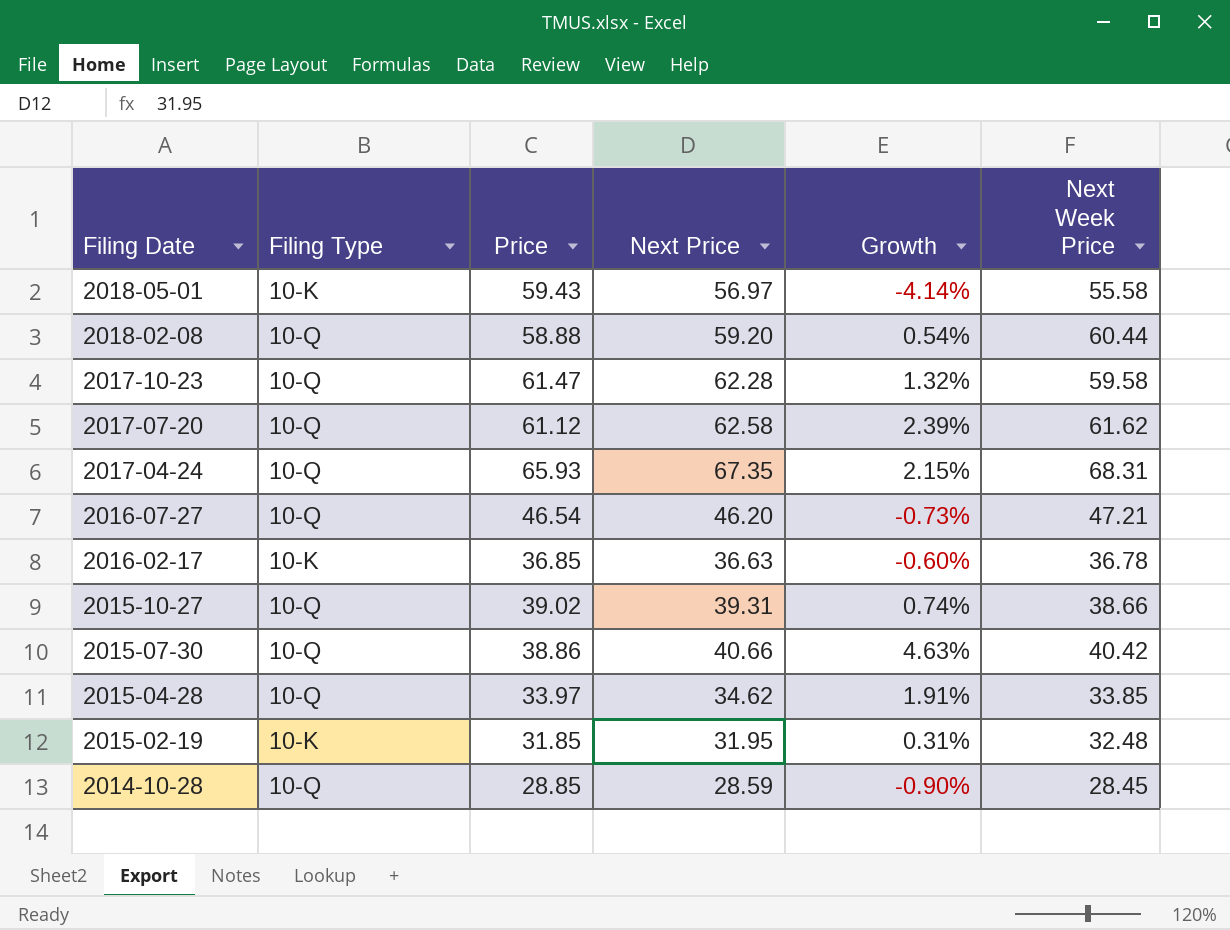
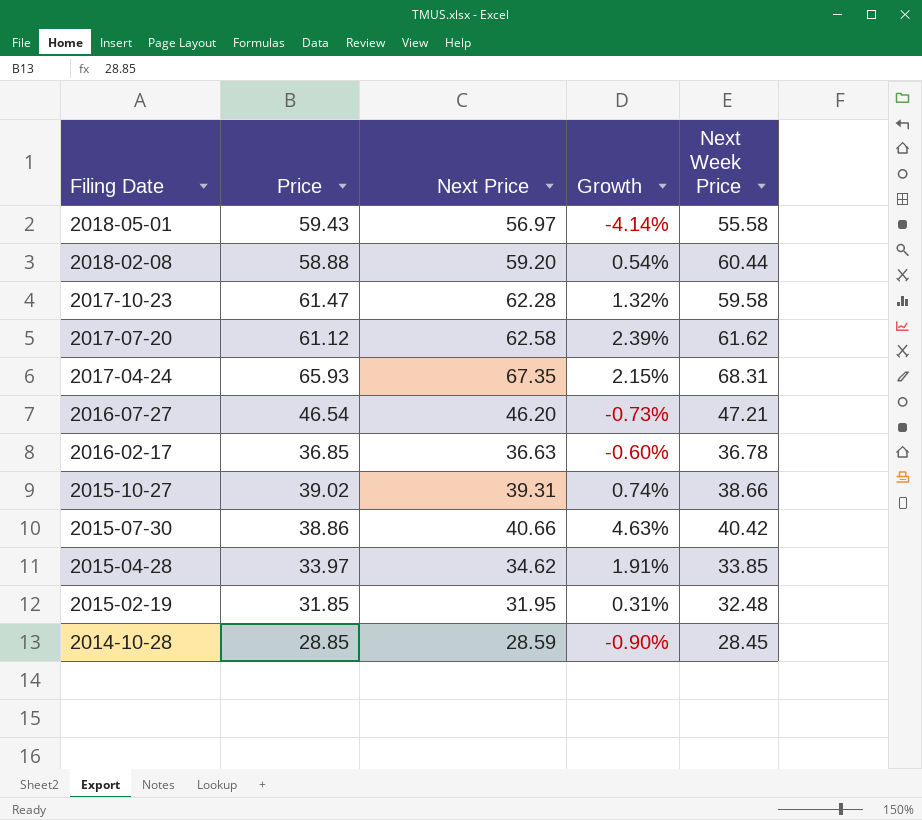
column Filing Type | position: 2 -> none

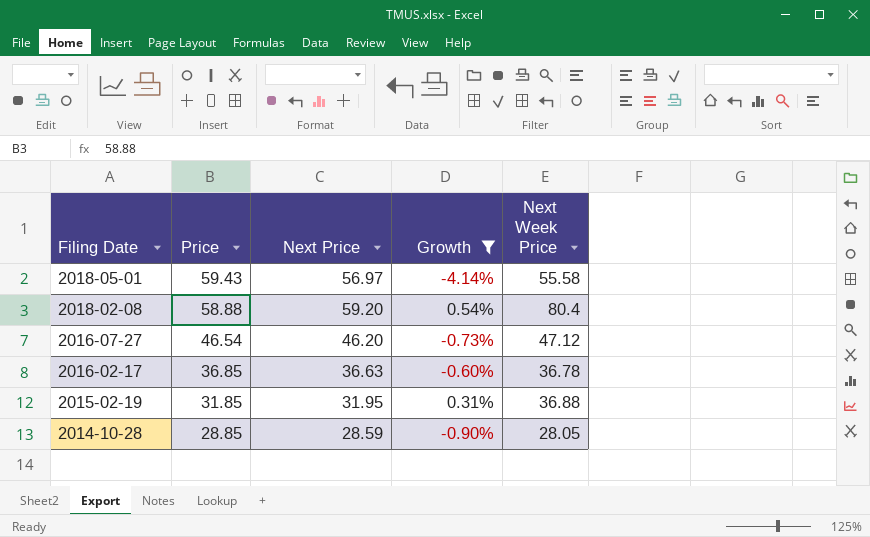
filter: none -> Growth <= 0.54%
2018-02-08 | Next Week Price: 60.44 -> 80.4
2016-07-27 | Next Week Price: 47.21 -> 47.12
2015-02-19 | Next Week Price: 32.48 -> 36.88
2014-10-28 | Next Week Price: 28.45 -> 28.05

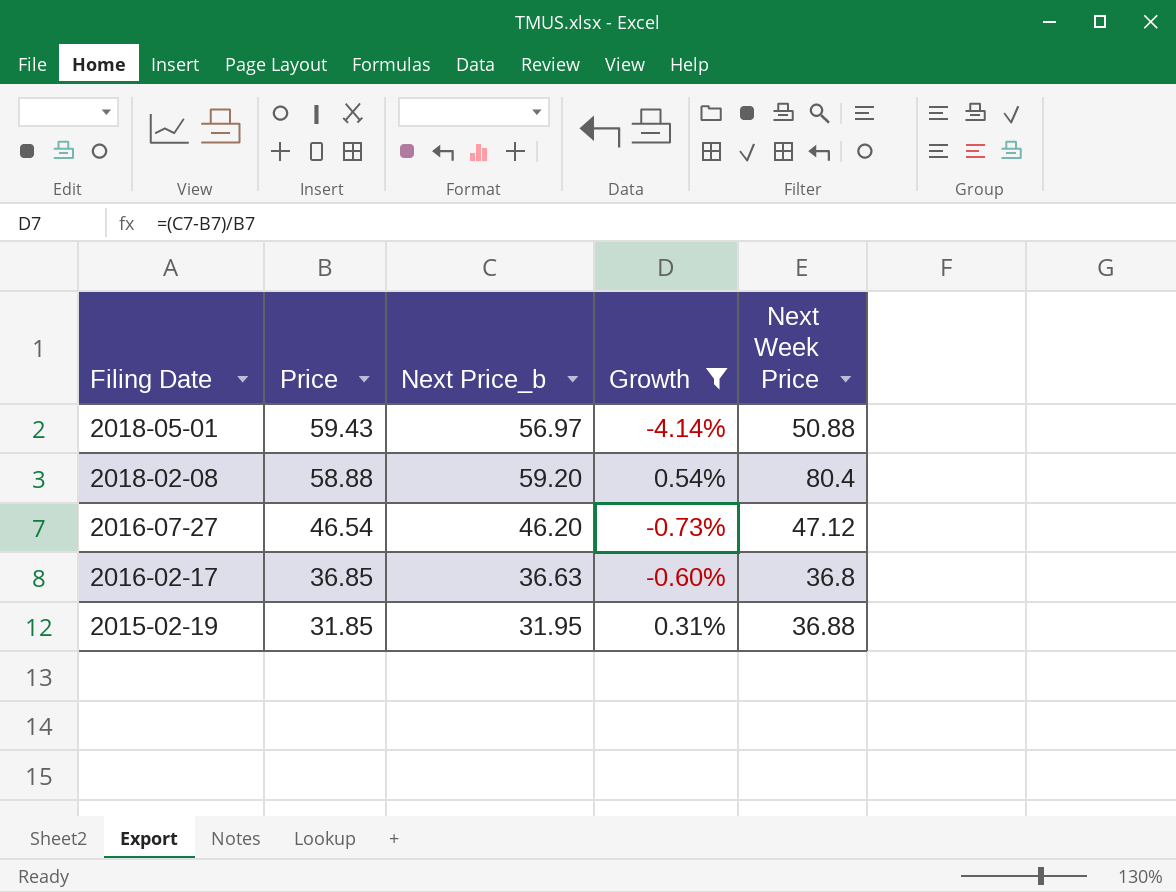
column name: Next Price -> Next Price_b
row 2014-10-28: 28.85 | 28.59 | -0.90% | 28.05 -> none
2018-05-01 | Next Week Price: 55.58 -> 50.88
2016-02-17 | Next Week Price: 36.78 -> 36.8

